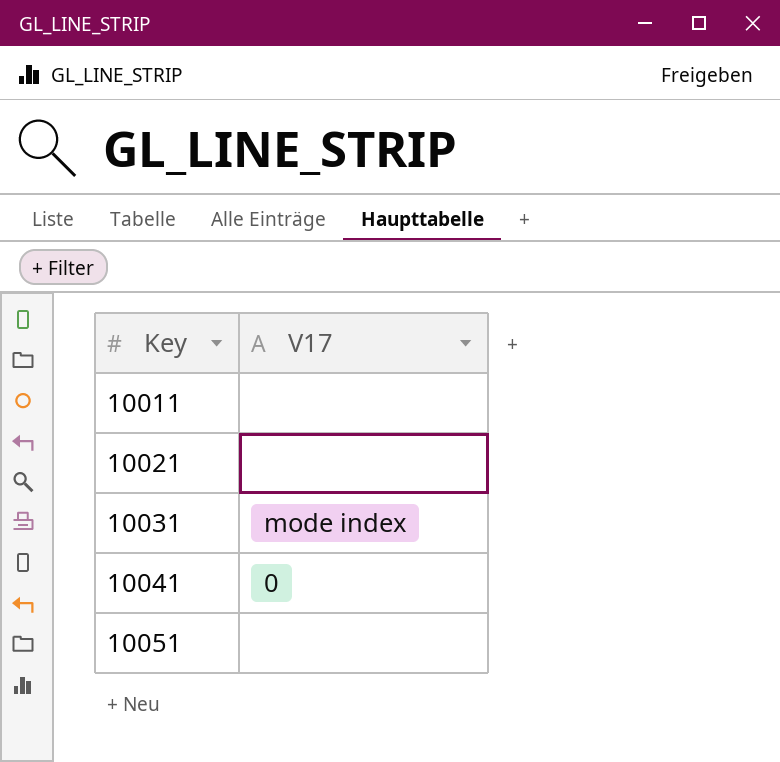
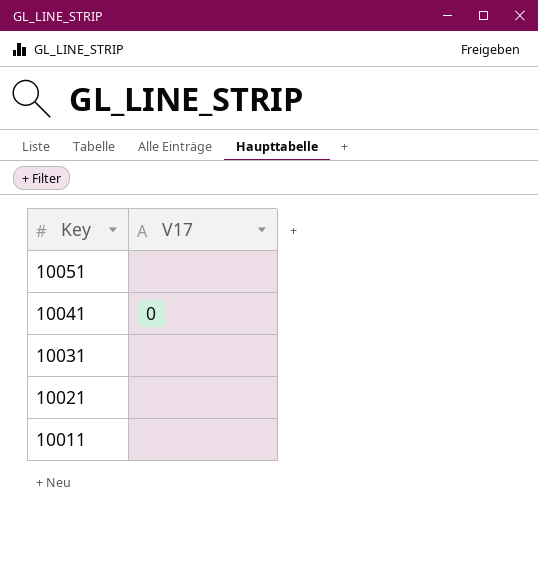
row order: Key ascending -> Key descending
10031 | V17: mode index -> none

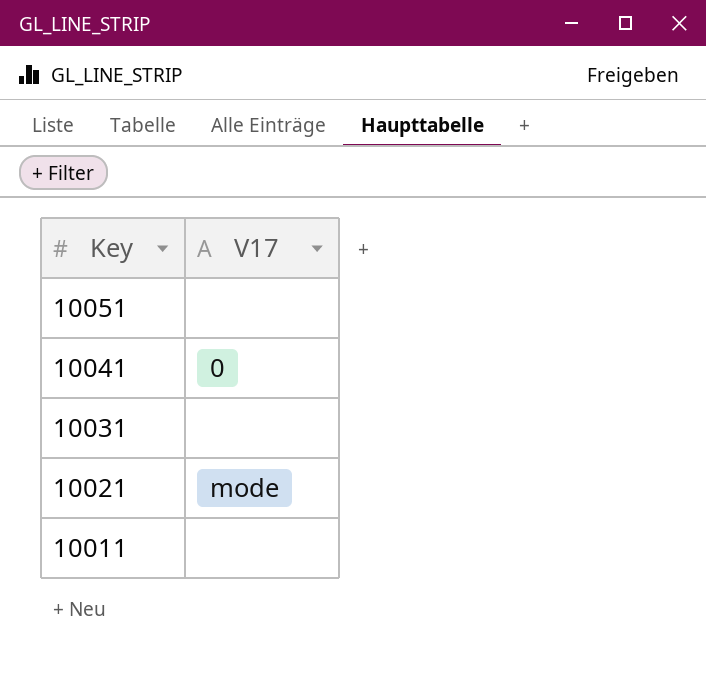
10021 | V17: none -> mode

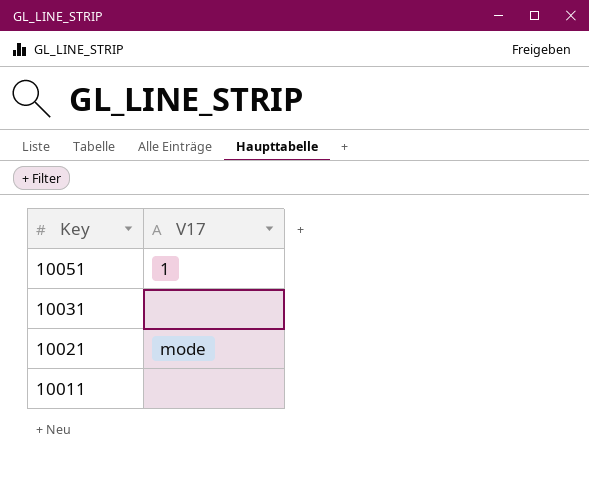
row 10041: 0 -> none
10051 | V17: none -> 1

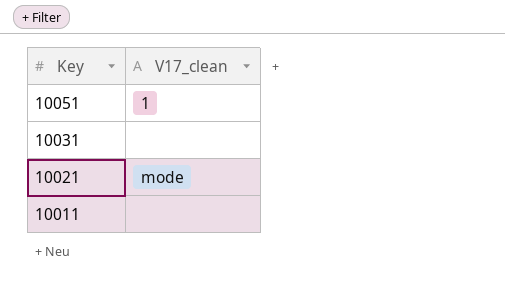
column name: V17 -> V17_clean

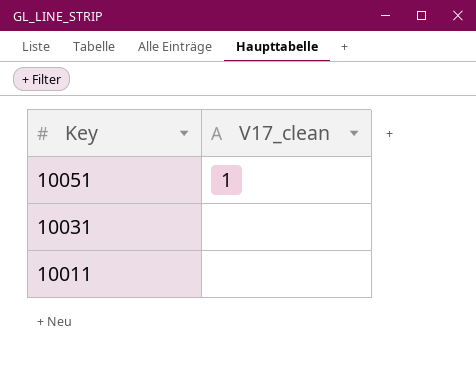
row 10021: mode -> none

